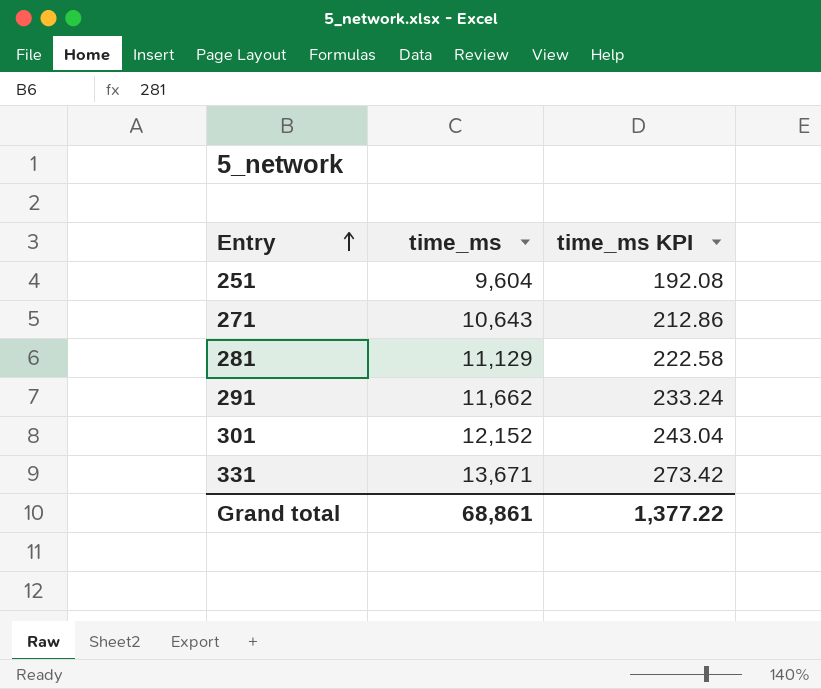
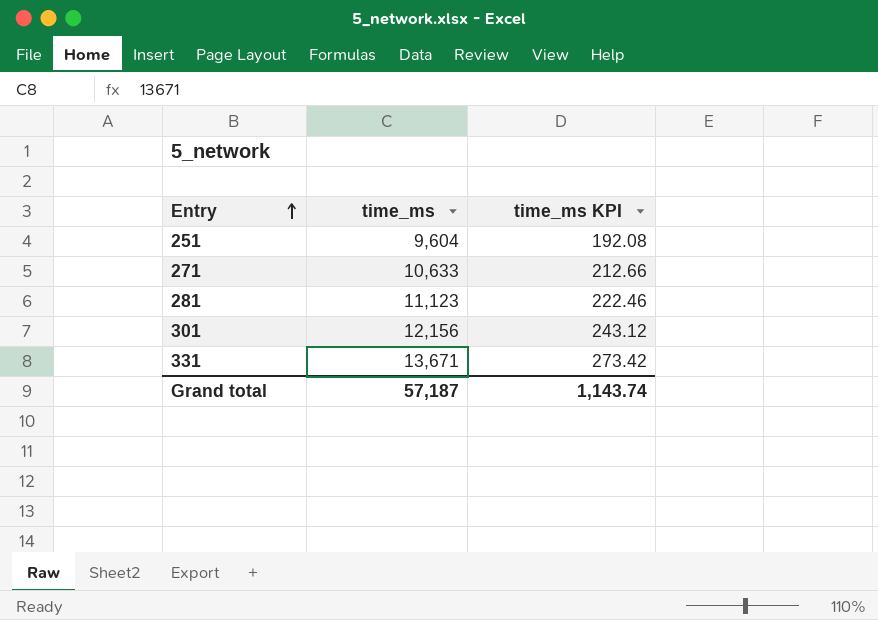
row 291: 11,662 | 233.24 -> none
271 | time_ms: 10,643 -> 10,633
271 | time_ms KPI: 212.86 -> 212.66
281 | time_ms: 11,129 -> 11,123
281 | time_ms KPI: 222.58 -> 222.46
301 | time_ms: 12,152 -> 12,156
301 | time_ms KPI: 243.04 -> 243.12
Grand total | time_ms: 68,861 -> 57,187
Grand total | time_ms KPI: 1,377.22 -> 1,143.74

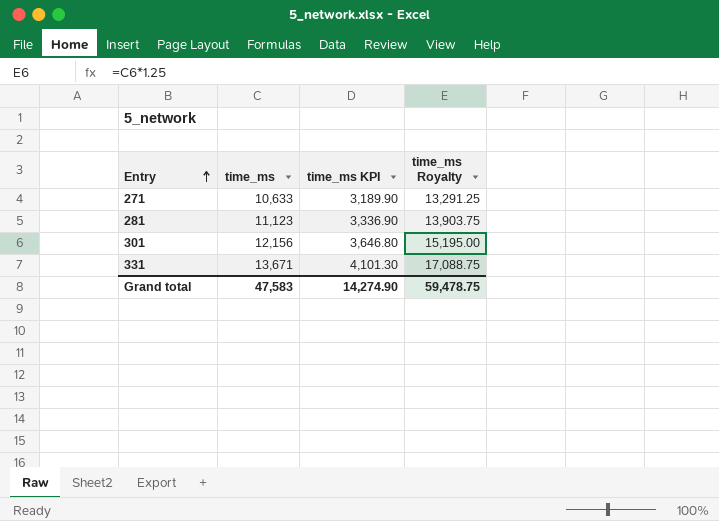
column time_ms KPI | formula: [time_ms] * 0.02 -> [time_ms] * 0.3
column time_ms Royalty | formula: none -> [time_ms] * 1.25
row 251: 9,604 | 192.08 -> none
Grand total | time_ms: 57,187 -> 47,583
Grand total | time_ms KPI: 1,143.74 -> 14,274.90

